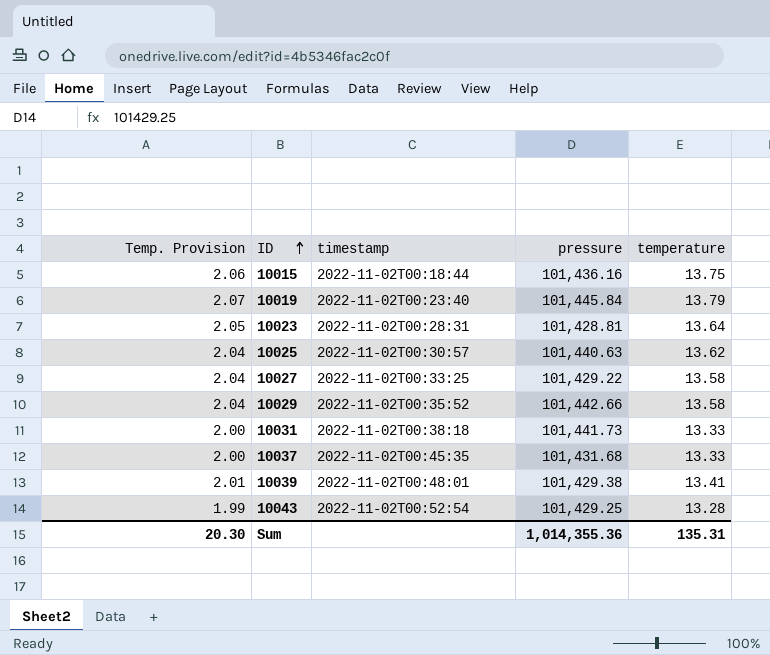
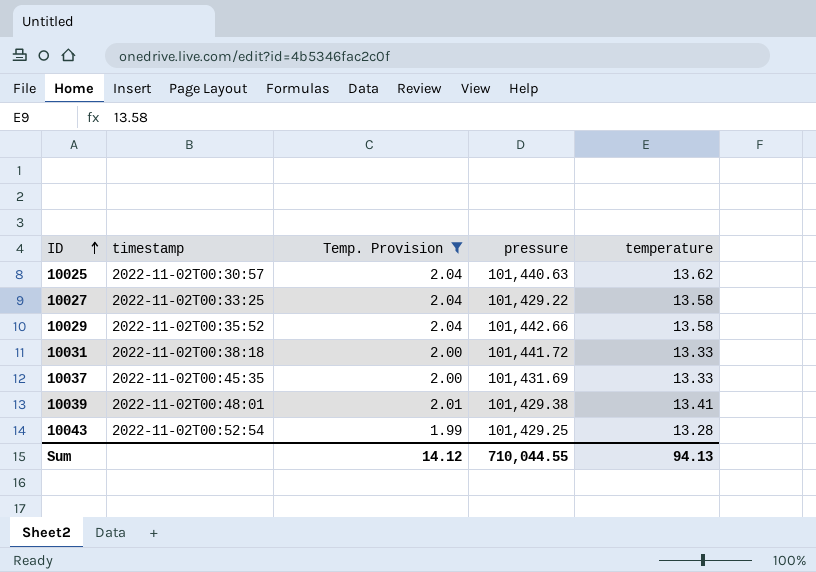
filter: none -> Temp. Provision <= 2.04
column Temp. Provision | position: 1 -> 3
10031 | pressure: 101,441.73 -> 101,441.72
10037 | pressure: 101,431.68 -> 101,431.69
Sum | Temp. Provision: 20.30 -> 14.12
Sum | pressure: 1,014,355.36 -> 710,044.55
Sum | temperature: 135.31 -> 94.13

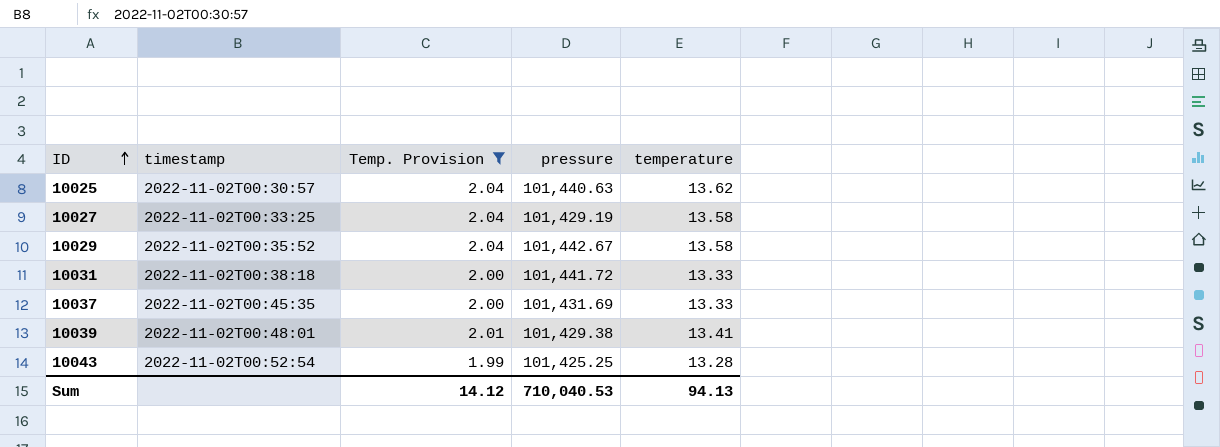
10027 | pressure: 101,429.22 -> 101,429.19
10029 | pressure: 101,442.66 -> 101,442.67
10043 | pressure: 101,429.25 -> 101,425.25
Sum | pressure: 710,044.55 -> 710,040.53

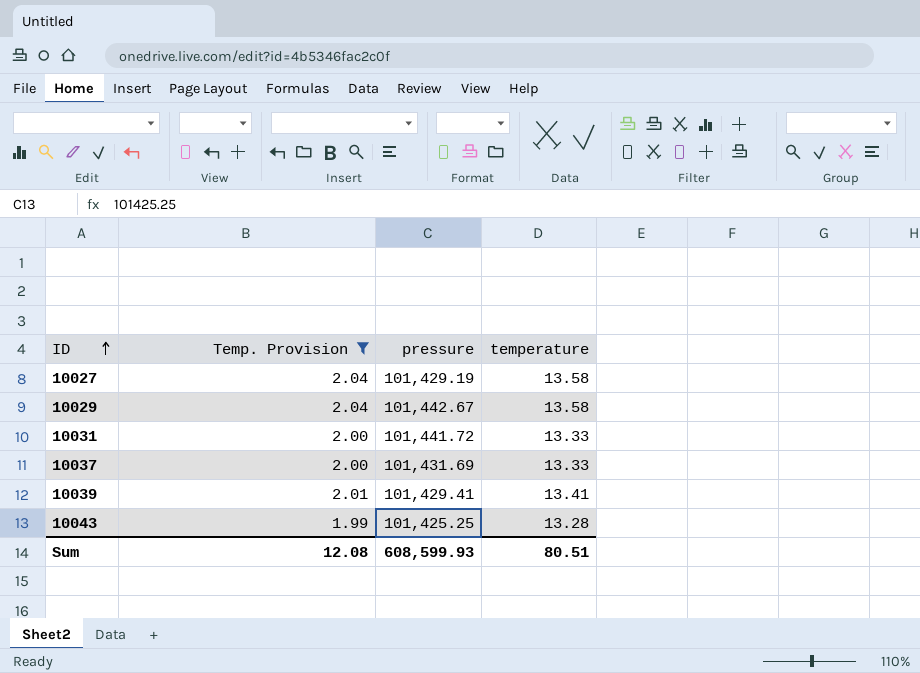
column timestamp | position: 2 -> none
row 10025: 2022-11-02T00:30:57 | 2.04 | 101,440.63 | 13.62 -> none
10039 | pressure: 101,429.38 -> 101,429.41
Sum | Temp. Provision: 14.12 -> 12.08
Sum | pressure: 710,040.53 -> 608,599.93
Sum | temperature: 94.13 -> 80.51

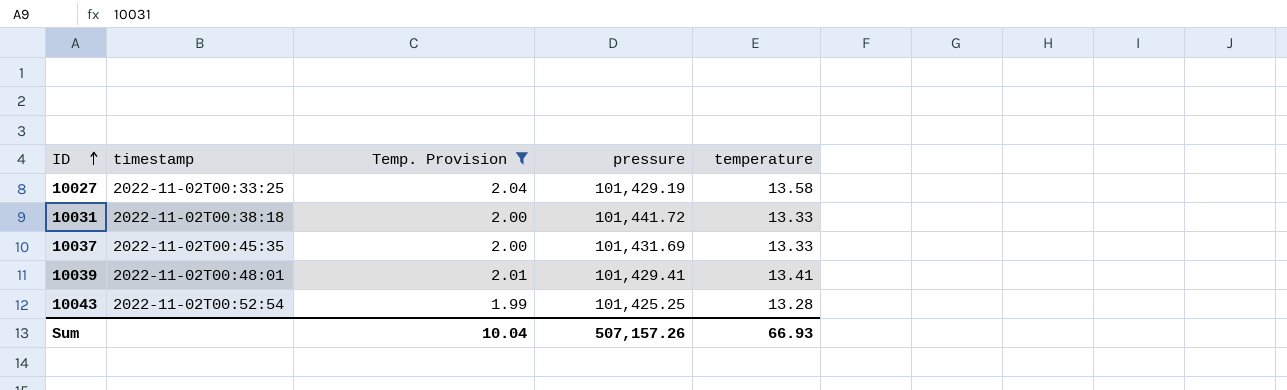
column timestamp | position: none -> 2
row 10029: 2.04 | 101,442.67 | 13.58 -> none
Sum | Temp. Provision: 12.08 -> 10.04
Sum | pressure: 608,599.93 -> 507,157.26
Sum | temperature: 80.51 -> 66.93

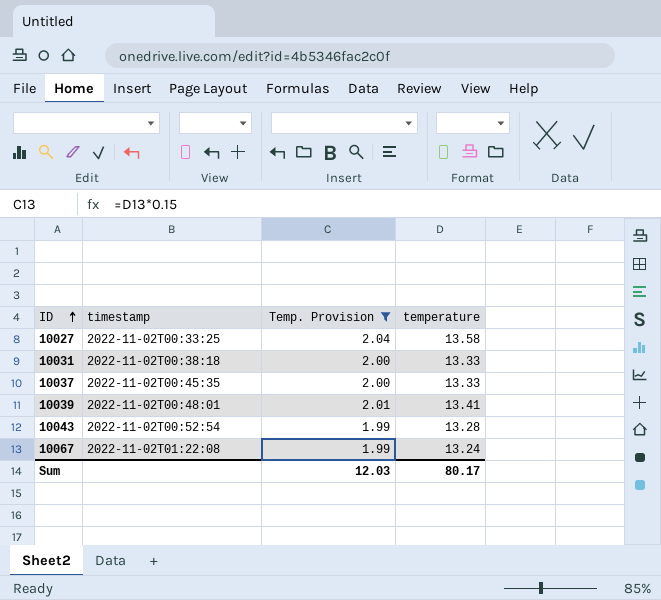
column pressure | position: 4 -> none
row 10067: none -> 2022-11-02T01:22:08 | 1.99 | 13.24
Sum | Temp. Provision: 10.04 -> 12.03
Sum | temperature: 66.93 -> 80.17

